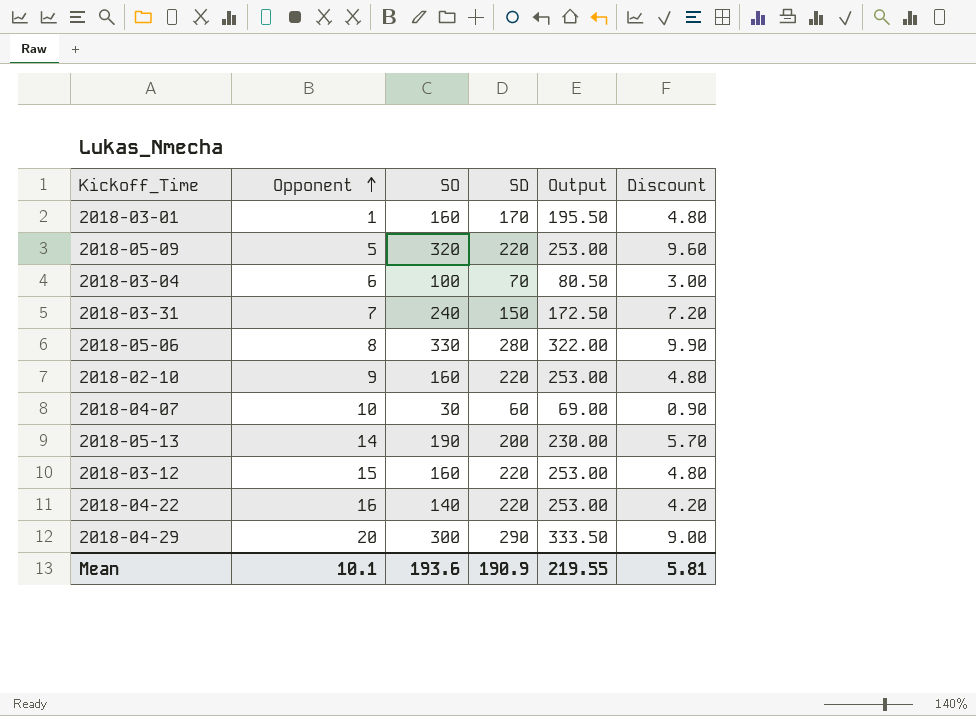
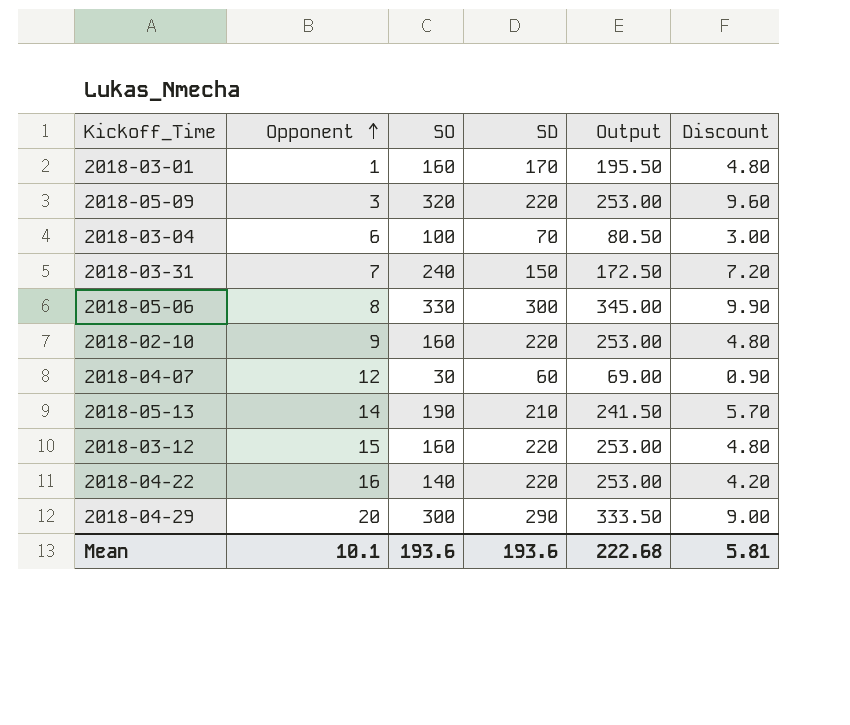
2018-05-09 | Opponent: 5 -> 3
2018-05-06 | SD: 280 -> 300
2018-05-06 | Output: 322.00 -> 345.00
2018-04-07 | Opponent: 10 -> 12
2018-05-13 | SD: 200 -> 210
2018-05-13 | Output: 230.00 -> 241.50
Mean | SD: 190.9 -> 193.6
Mean | Output: 219.55 -> 222.68

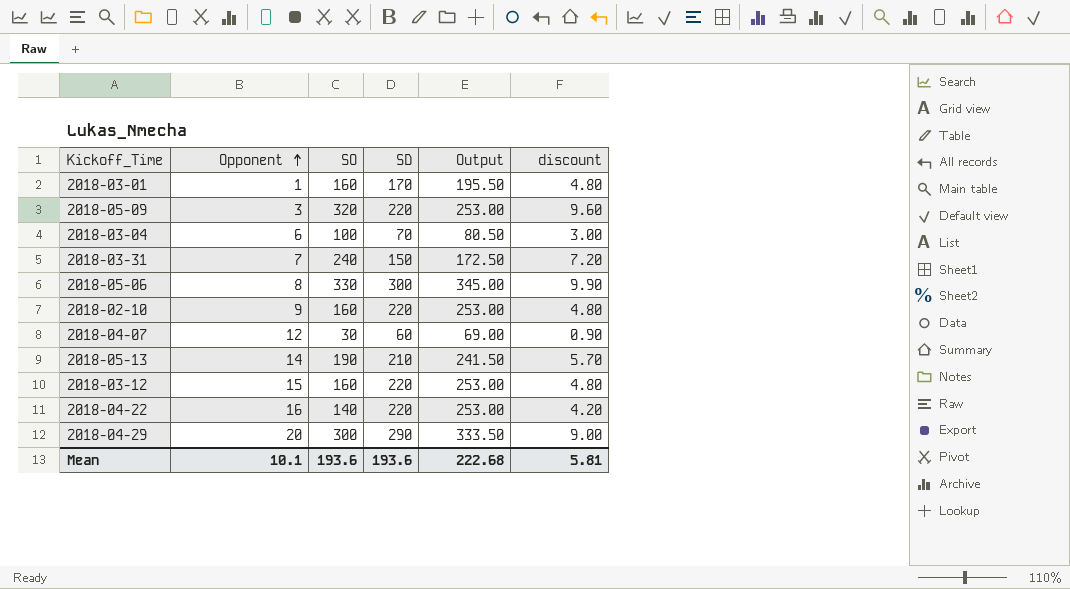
column name: Discount -> discount

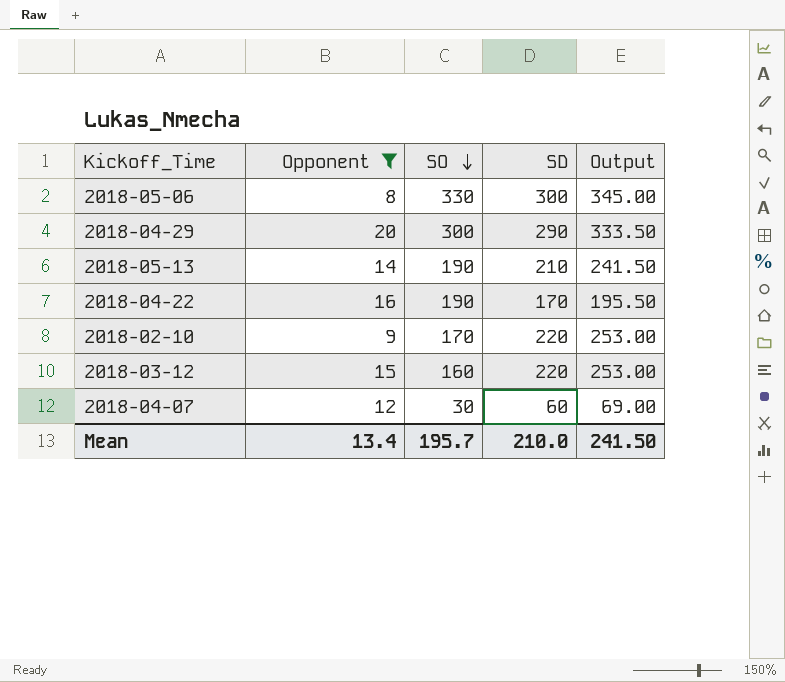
filter: none -> Opponent >= 8
row order: Opponent ascending -> SO descending
column discount | formula: [SO] * 0.03 -> none
2018-04-22 | SO: 140 -> 190
2018-04-22 | SD: 220 -> 170
2018-04-22 | Output: 253.00 -> 195.50
2018-02-10 | SO: 160 -> 170
Mean | Opponent: 10.1 -> 13.4
Mean | SO: 193.6 -> 195.7
Mean | SD: 193.6 -> 210.0
Mean | Output: 222.68 -> 241.50

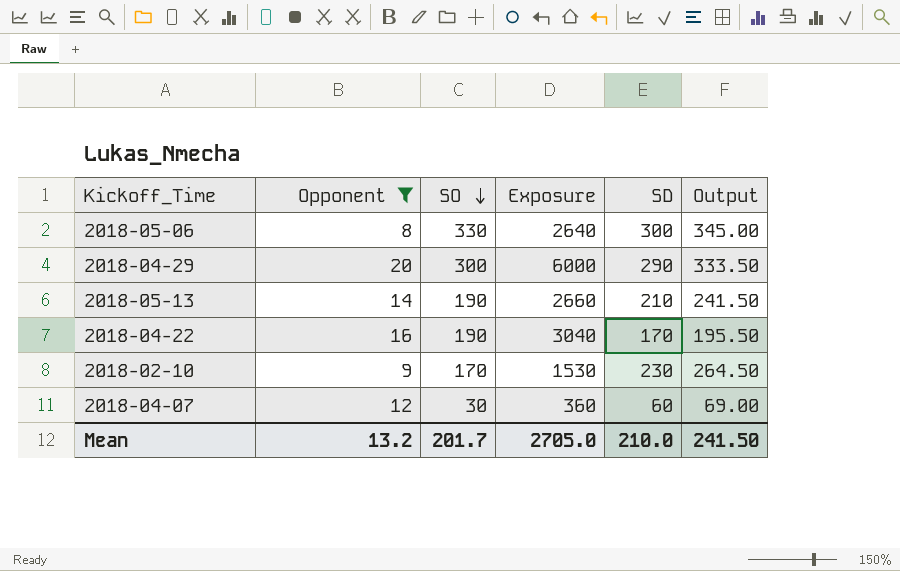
column Exposure | formula: none -> [Opponent] * [SO]
row 2018-03-12: 15 | 160 | 220 | 253.00 -> none
2018-02-10 | SD: 220 -> 230
2018-02-10 | Output: 253.00 -> 264.50
Mean | Opponent: 13.4 -> 13.2
Mean | SO: 195.7 -> 201.7

